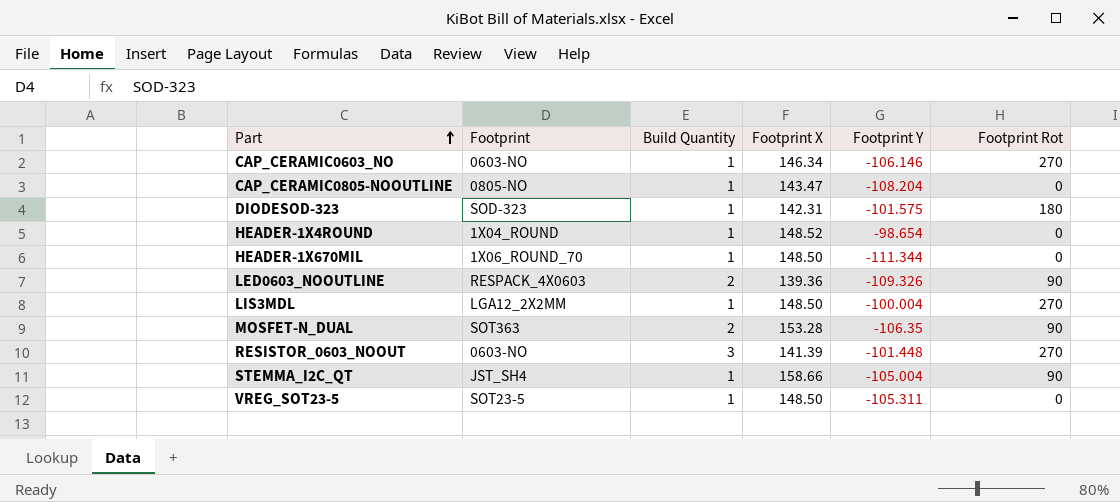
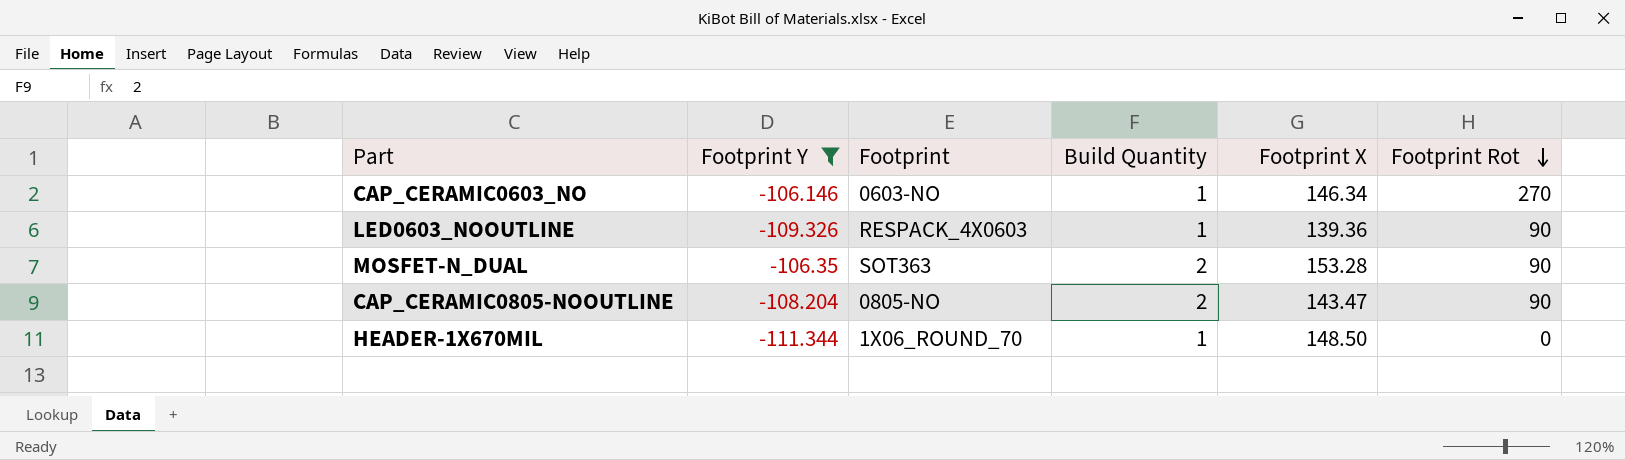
filter: none -> Footprint Y <= -106.146
row order: Part ascending -> Footprint Rot descending
column Footprint Y | position: 5 -> 2
LED0603_NOOUTLINE | Build Quantity: 2 -> 1
CAP_CERAMIC0805-NOOUTLINE | Build Quantity: 1 -> 2
CAP_CERAMIC0805-NOOUTLINE | Footprint Rot: 0 -> 90

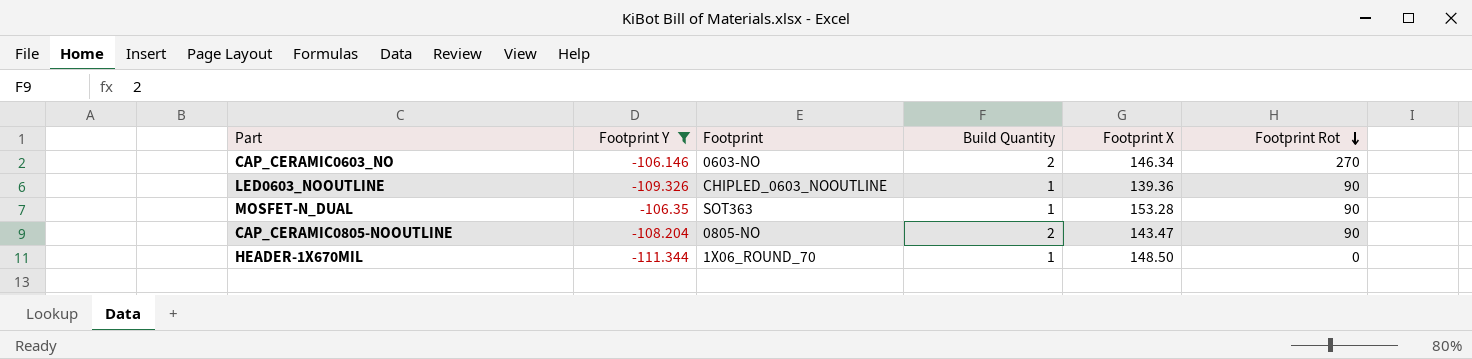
CAP_CERAMIC0603_NO | Build Quantity: 1 -> 2
LED0603_NOOUTLINE | Footprint: RESPACK_4X0603 -> CHIPLED_0603_NOOUTLINE
MOSFET-N_DUAL | Build Quantity: 2 -> 1

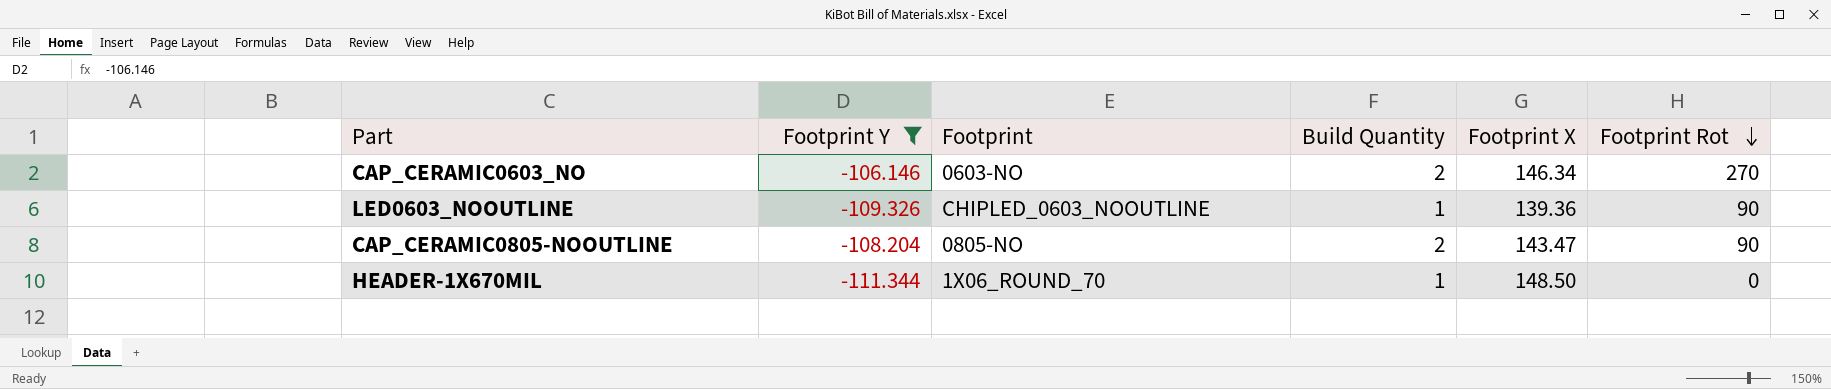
row MOSFET-N_DUAL: -106.35 | SOT363 | 1 | 153.28 | 90 -> none

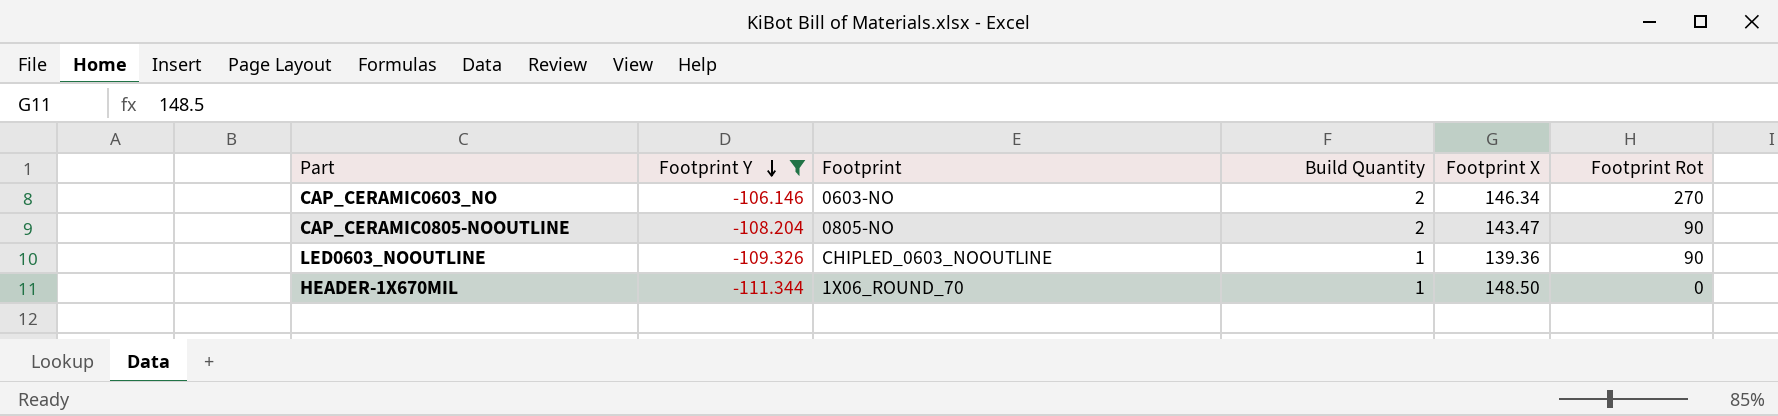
row order: Footprint Rot descending -> Footprint Y descending

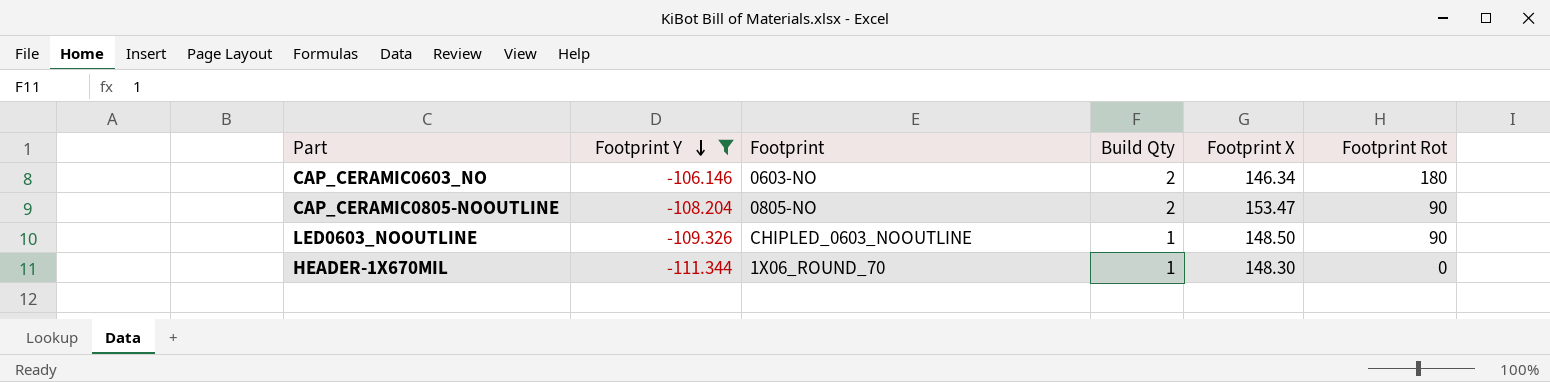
column name: Build Quantity -> Build Qty
CAP_CERAMIC0603_NO | Footprint Rot: 270 -> 180
CAP_CERAMIC0805-NOOUTLINE | Footprint X: 143.47 -> 153.47
LED0603_NOOUTLINE | Footprint X: 139.36 -> 148.50
HEADER-1X670MIL | Footprint X: 148.50 -> 148.30

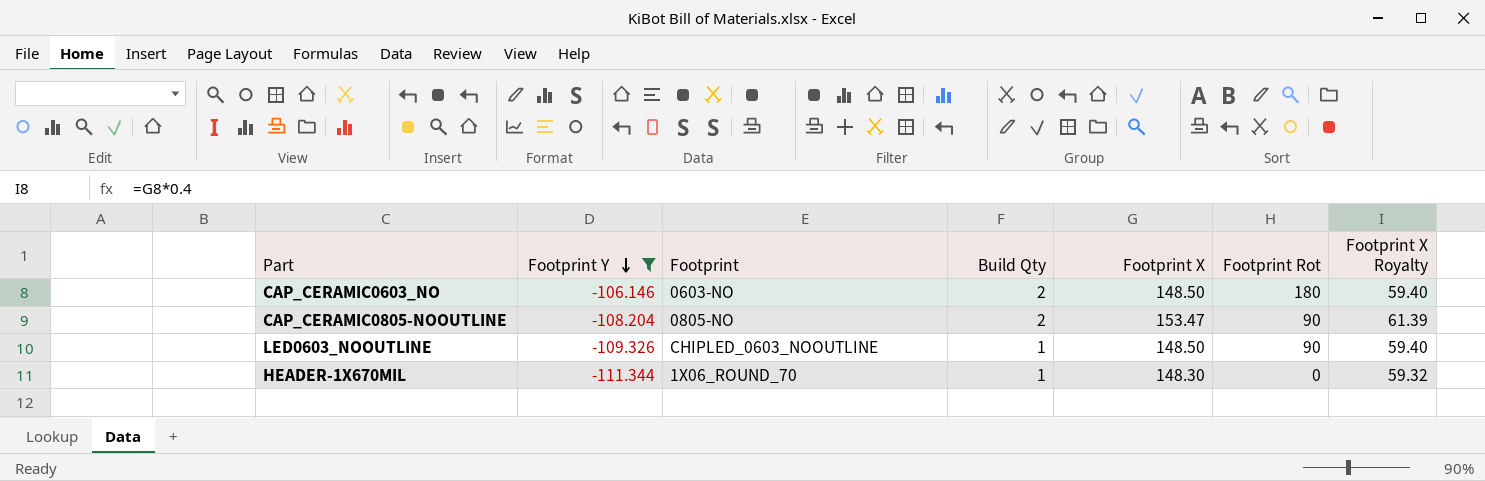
column Footprint X Royalty | formula: none -> [Footprint X] * 0.4
CAP_CERAMIC0603_NO | Footprint X: 146.34 -> 148.50

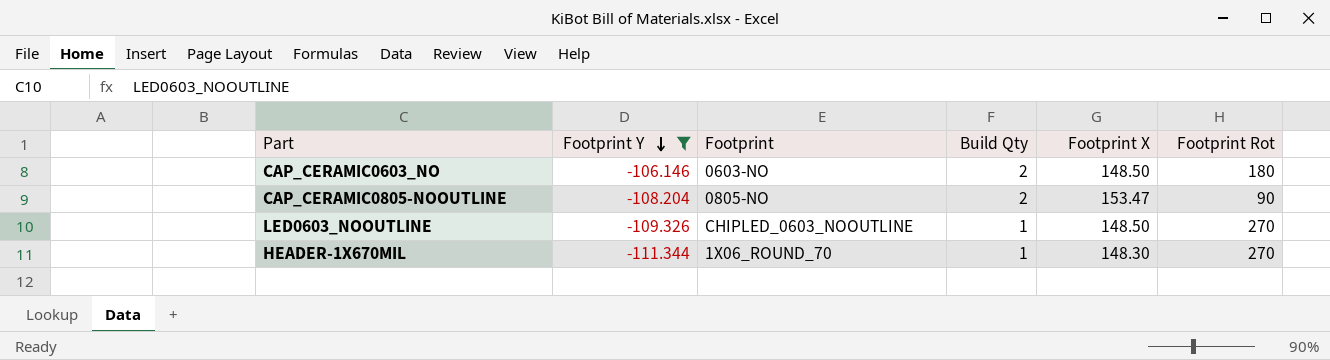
column Footprint X Royalty | formula: [Footprint X] * 0.4 -> none
LED0603_NOOUTLINE | Footprint Rot: 90 -> 270
HEADER-1X670MIL | Footprint Rot: 0 -> 270

